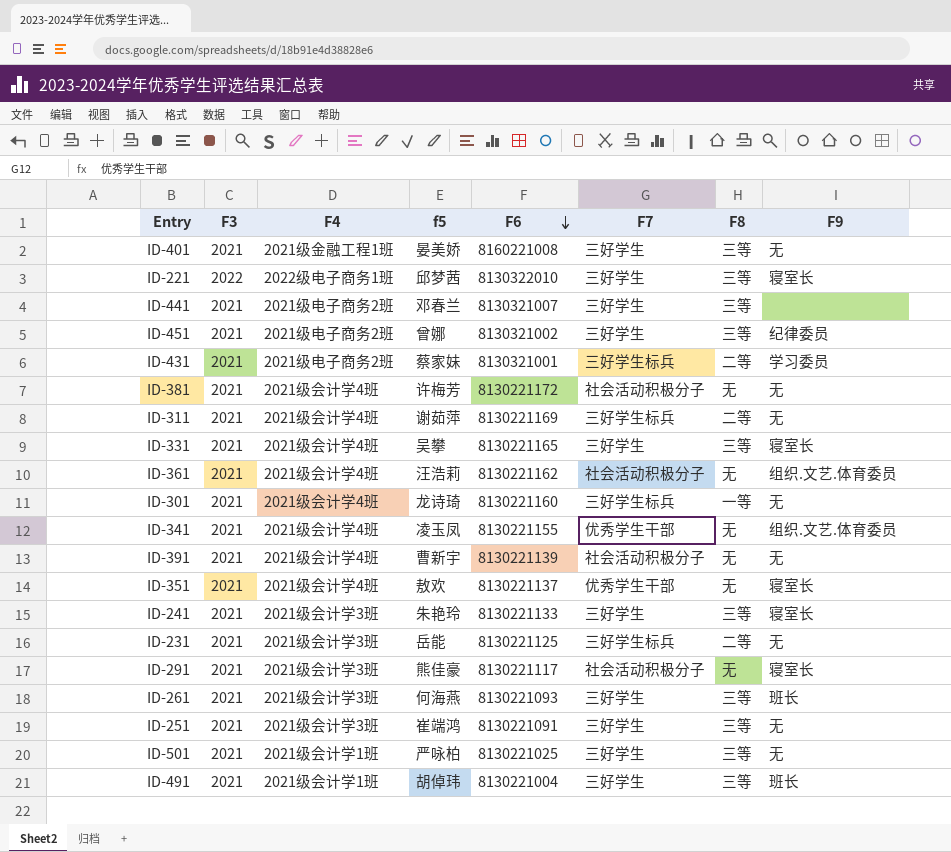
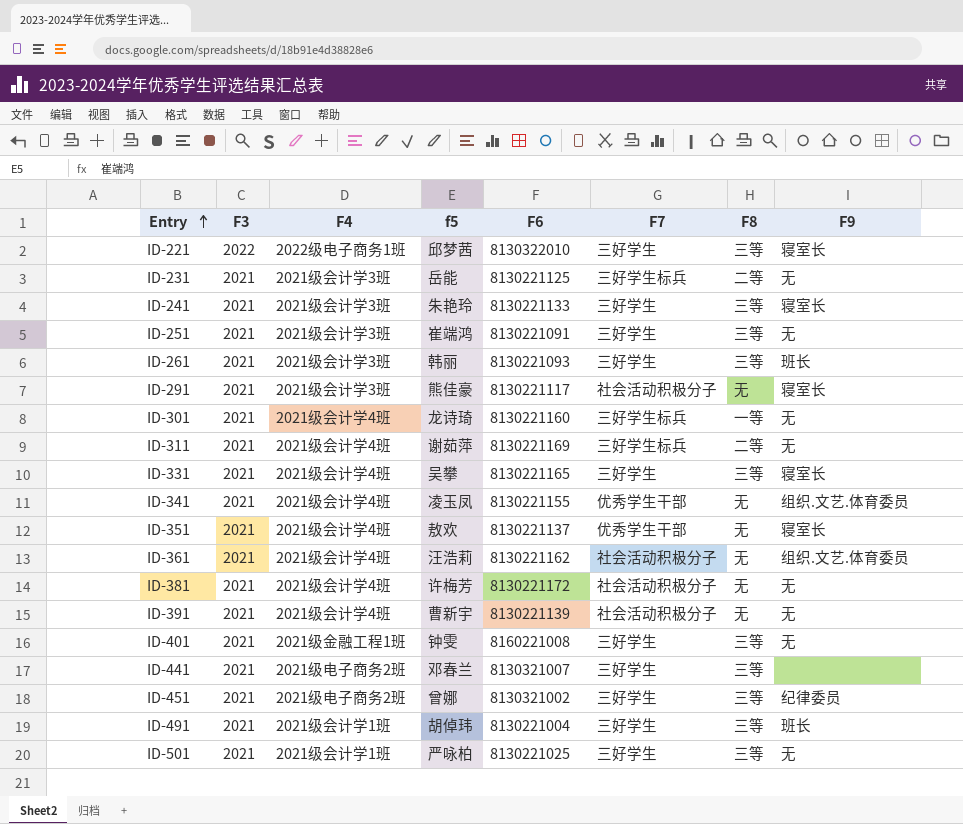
row order: F6 descending -> Entry ascending
row ID-431: 2021 | 2021级电子商务2班 | 蔡家妹 | 8130321001 | 三好学生标兵 | 二等 | 学习委员 -> none
ID-261 | f5: 何海燕 -> 韩丽
ID-401 | f5: 晏美娇 -> 钟雯

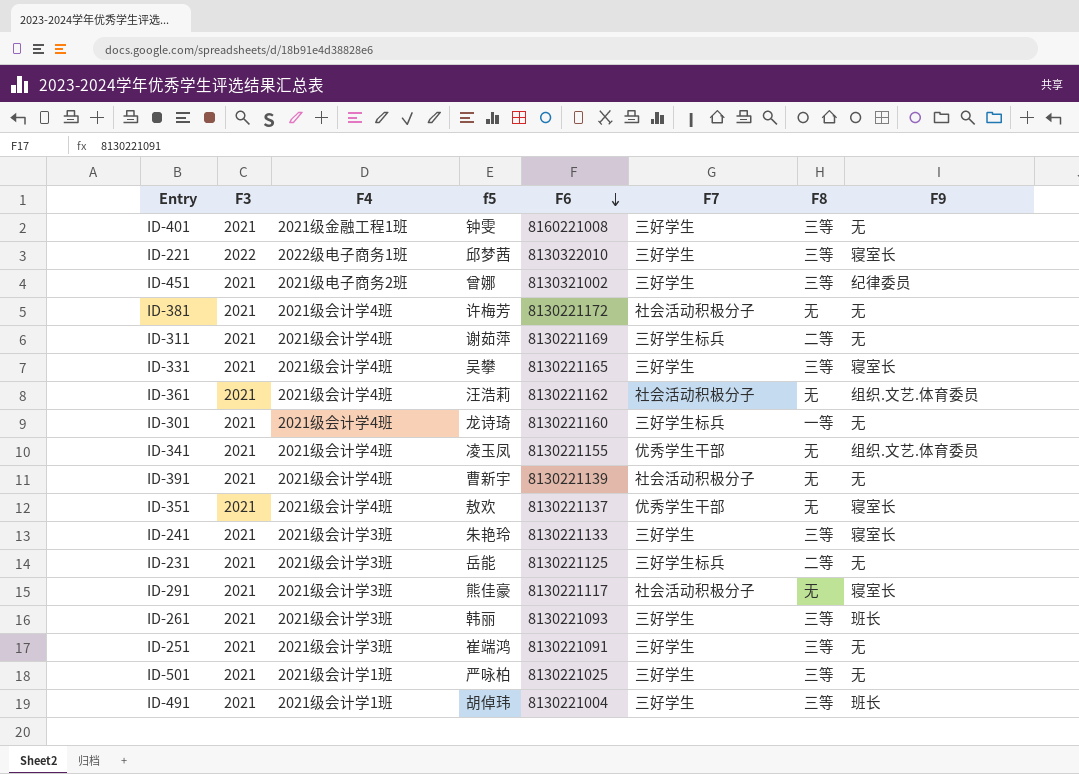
row order: Entry ascending -> F6 descending
row ID-441: 2021 | 2021级电子商务2班 | 邓春兰 | 8130321007 | 三好学生 | 三等 | none -> none

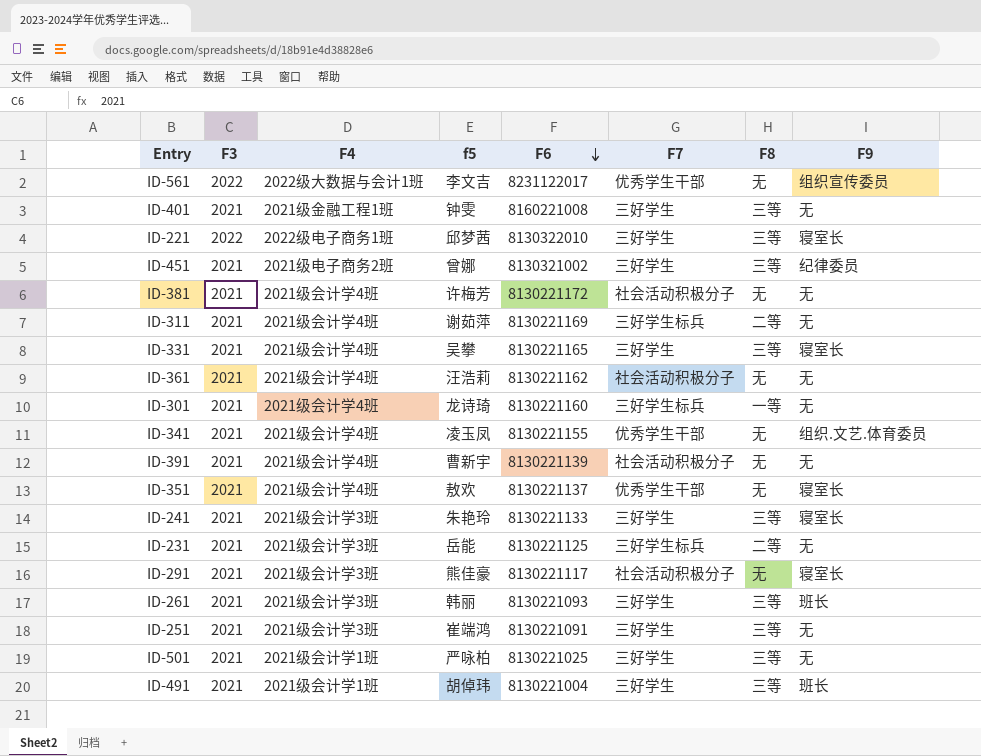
row ID-561: none -> 2022 | 2022级大数据与会计1班 | 李文吉 | 8231122017 | 优秀学生干部 | 无 | 组织宣传委员
ID-361 | F9: 组织.文艺.体育委员 -> 无

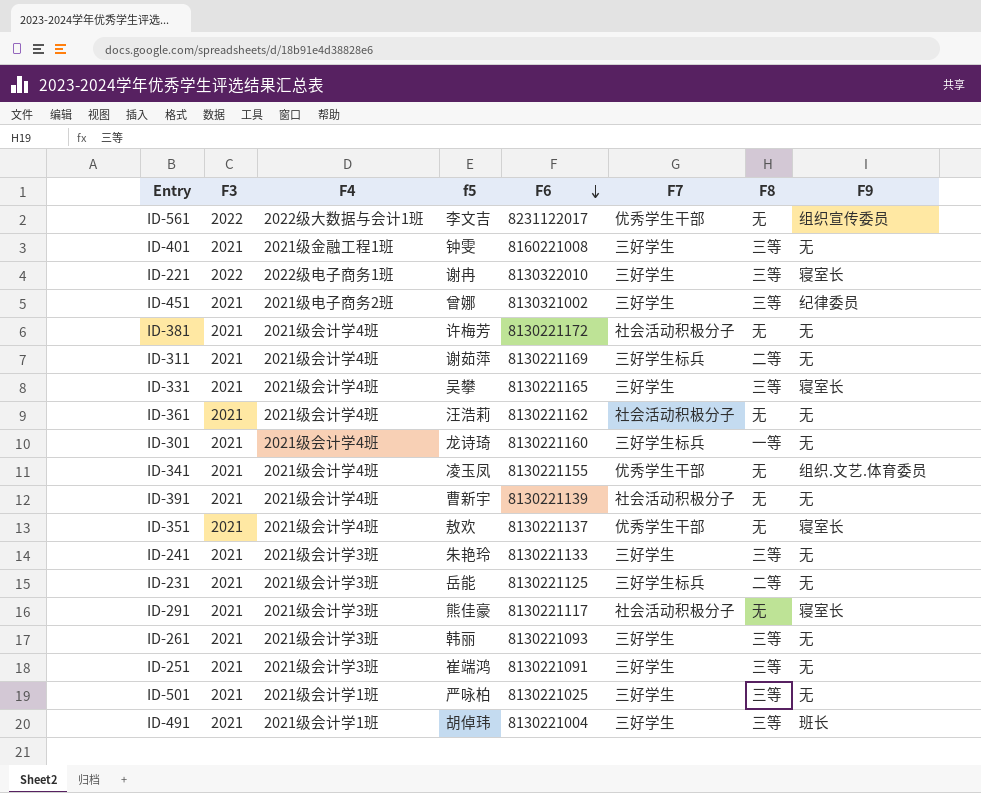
ID-221 | f5: 邱梦茜 -> 谢冉
ID-241 | F9: 寝室长 -> 无
ID-261 | F9: 班长 -> 无

